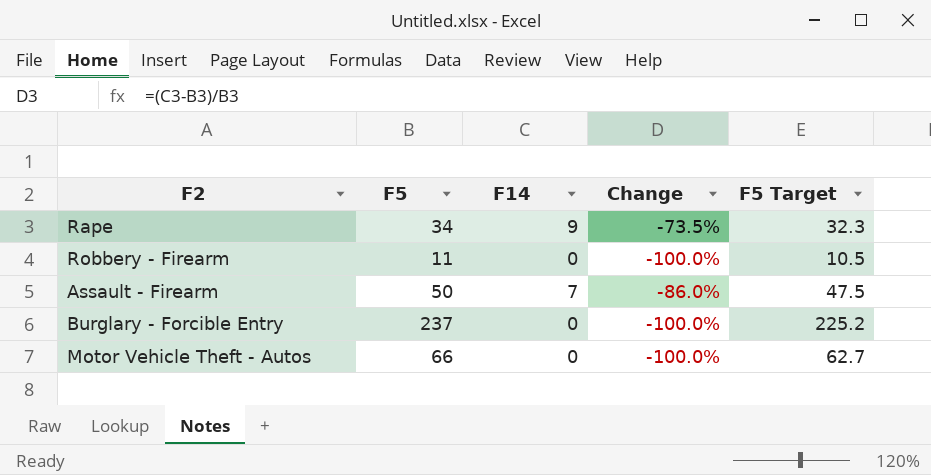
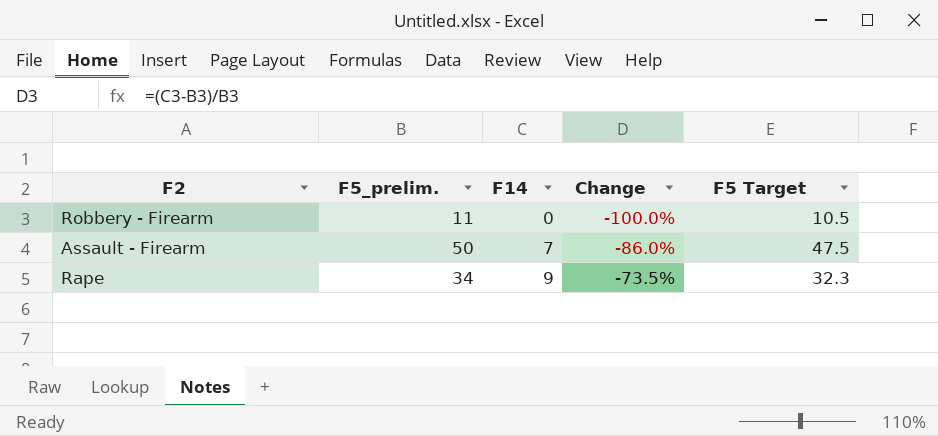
row order: none -> F14 ascending
column name: F5 -> F5_prelim.
row Burglary - Forcible Entry: 237 | 0 | -100.0% | 225.2 -> none
row Motor Vehicle Theft - Autos: 66 | 0 | -100.0% | 62.7 -> none

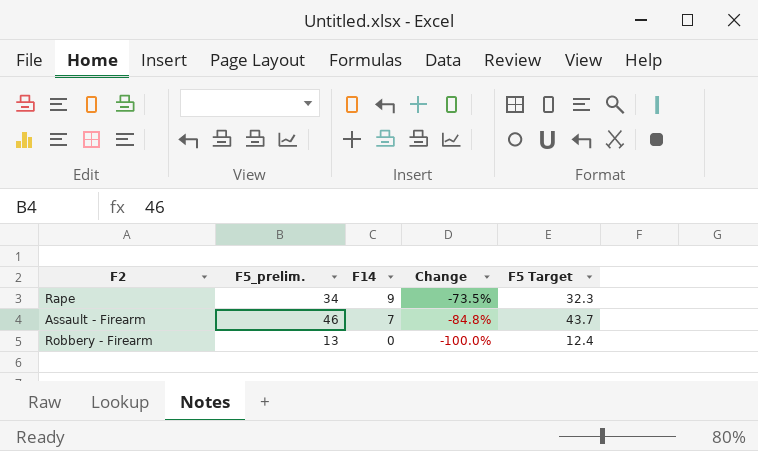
row order: F14 ascending -> F14 descending
Assault - Firearm | F5_prelim.: 50 -> 46
Assault - Firearm | Change: -86.0% -> -84.8%
Assault - Firearm | F5 Target: 47.5 -> 43.7
Robbery - Firearm | F5_prelim.: 11 -> 13
Robbery - Firearm | F5 Target: 10.5 -> 12.4

